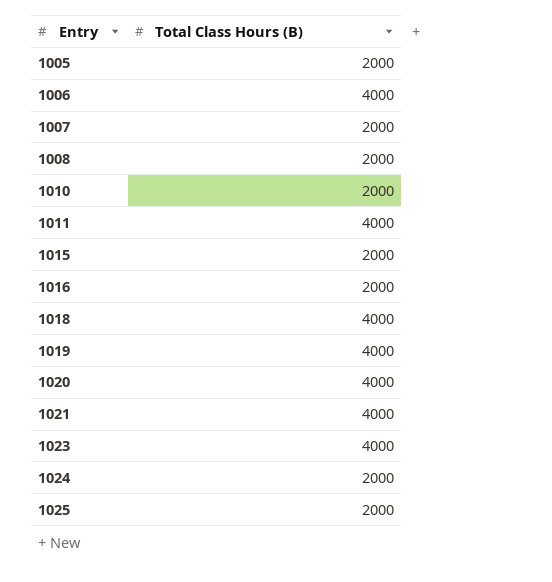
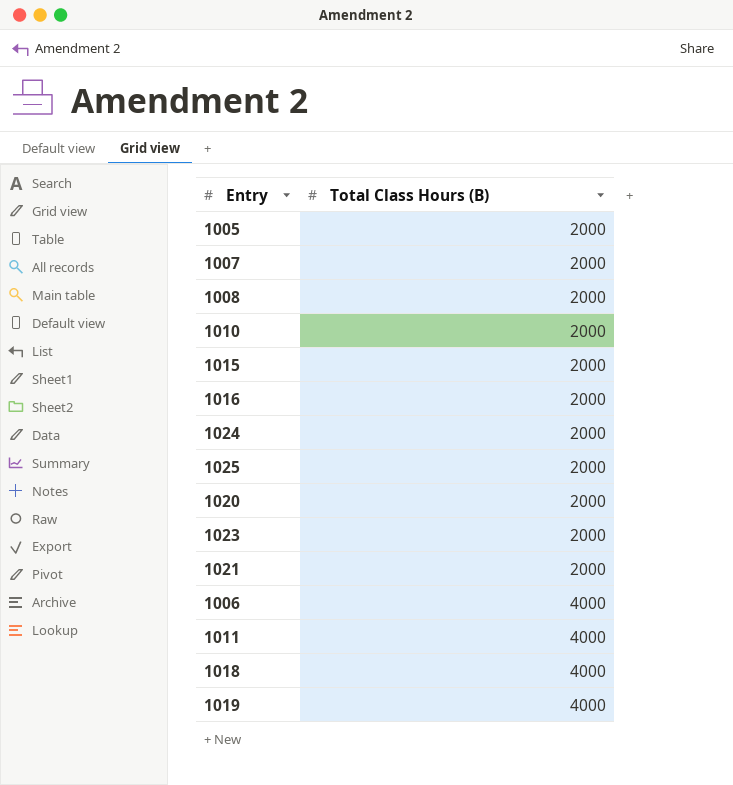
row order: Entry ascending -> Total Class Hours (B) ascending
1020 | Total Class Hours (B): 4000 -> 2000
1023 | Total Class Hours (B): 4000 -> 2000
1021 | Total Class Hours (B): 4000 -> 2000

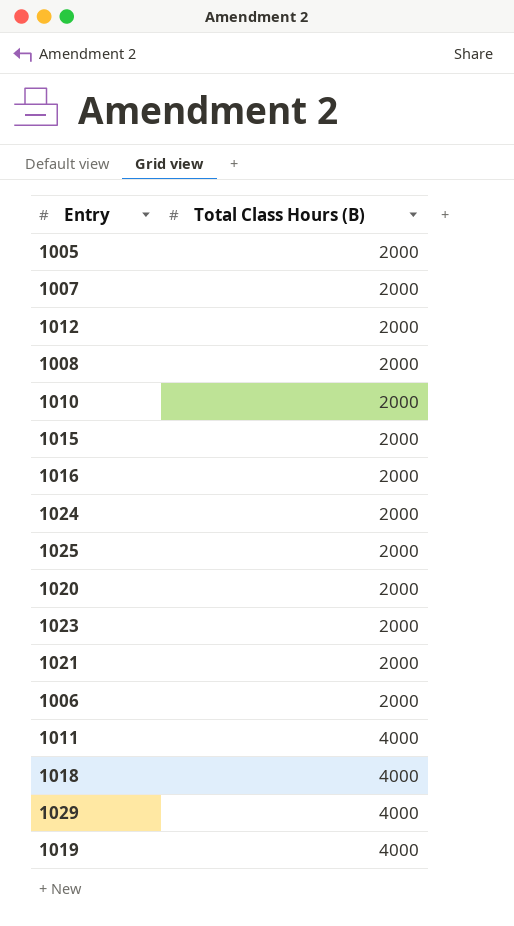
row 1012: none -> 2000
1006 | Total Class Hours (B): 4000 -> 2000
row 1029: none -> 4000

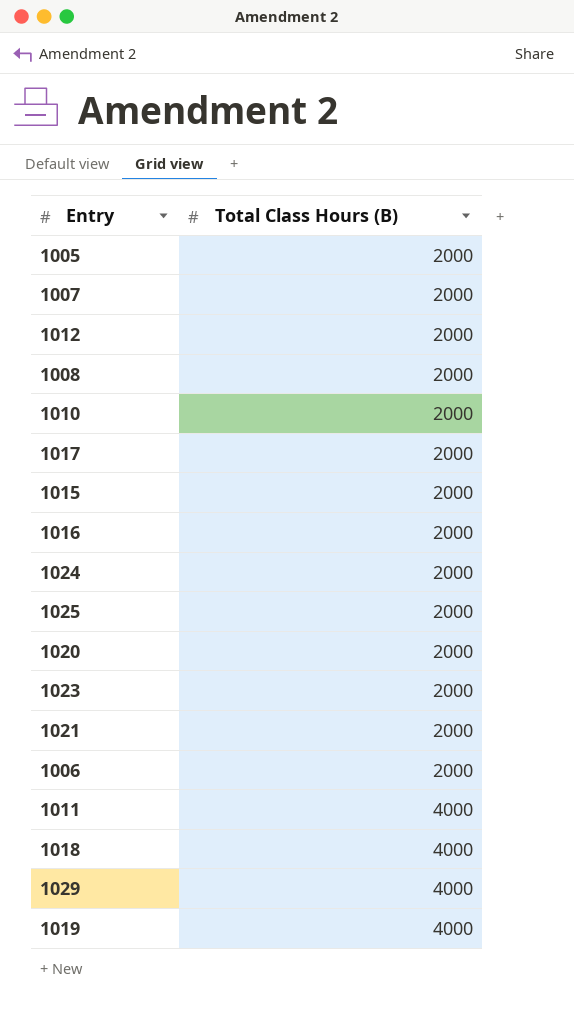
row 1017: none -> 2000

